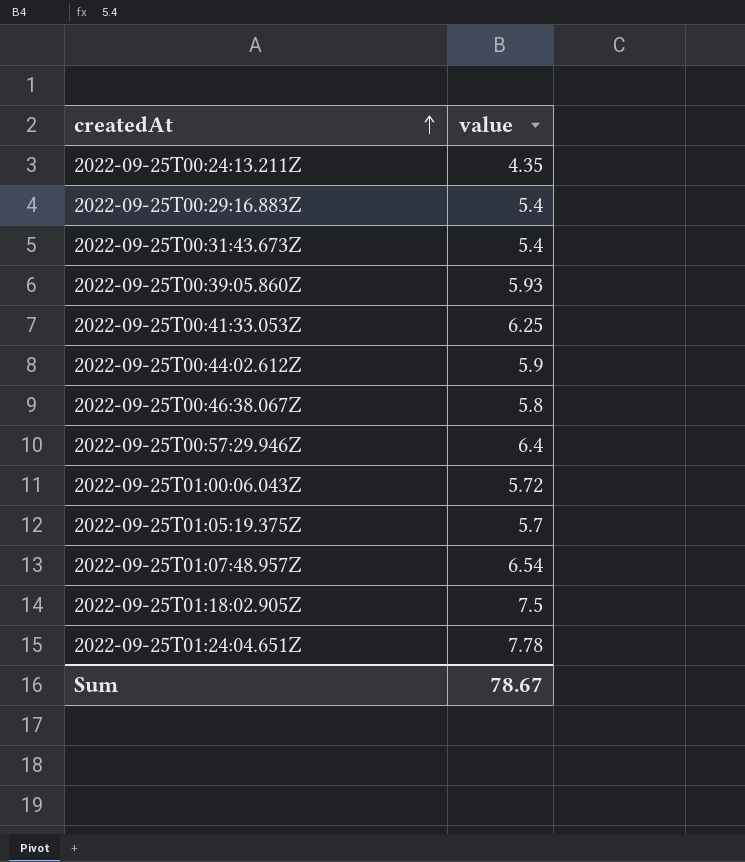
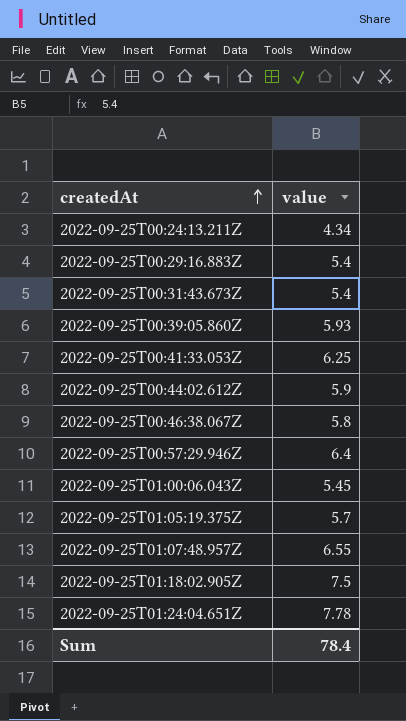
2022-09-25T00:24:13.211Z | value: 4.35 -> 4.34
2022-09-25T01:00:06.043Z | value: 5.72 -> 5.45
2022-09-25T01:07:48.957Z | value: 6.54 -> 6.55
Sum | value: 78.67 -> 78.4

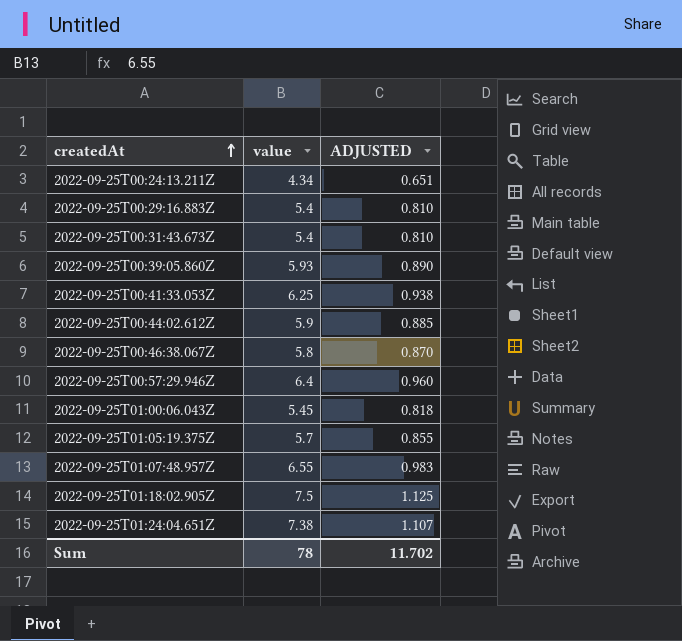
column ADJUSTED | formula: none -> [value] * 0.15
2022-09-25T01:24:04.651Z | value: 7.78 -> 7.38
Sum | value: 78.4 -> 78

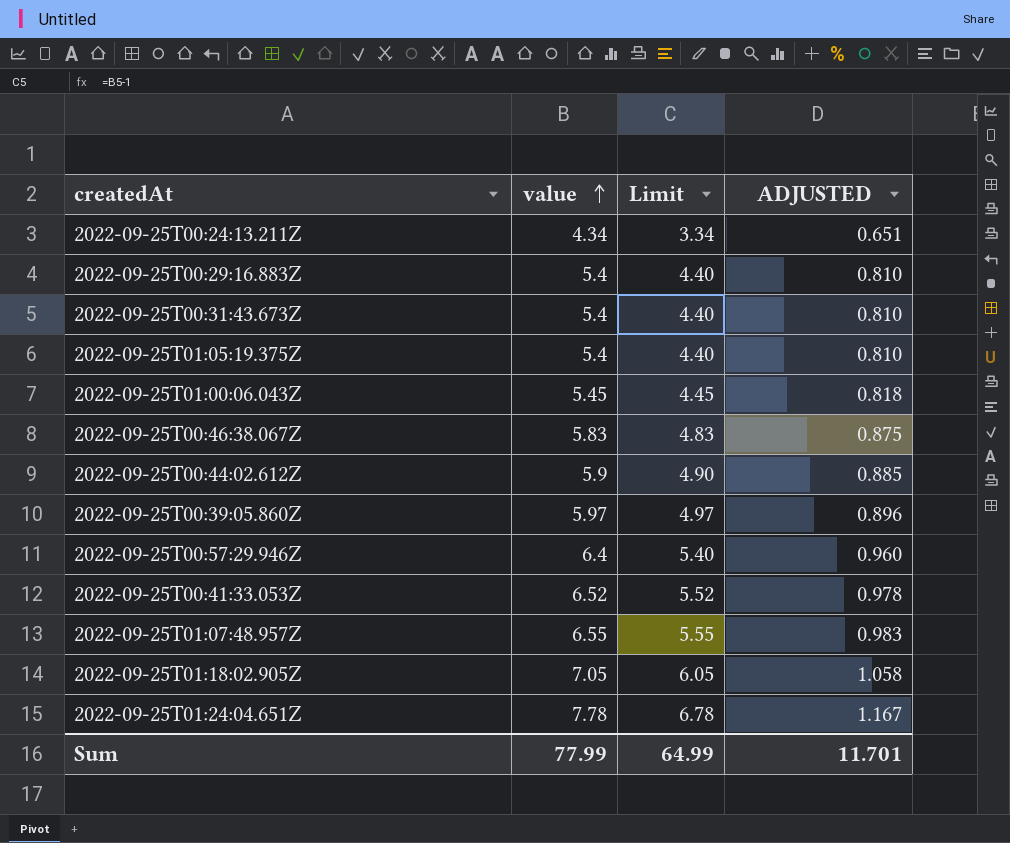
row order: createdAt ascending -> value ascending
column Limit | formula: none -> [value] - 1
2022-09-25T01:05:19.375Z | value: 5.7 -> 5.4
2022-09-25T01:05:19.375Z | ADJUSTED: 0.855 -> 0.810
2022-09-25T00:46:38.067Z | value: 5.8 -> 5.83
2022-09-25T00:46:38.067Z | ADJUSTED: 0.870 -> 0.875
2022-09-25T00:39:05.860Z | value: 5.93 -> 5.97
2022-09-25T00:39:05.860Z | ADJUSTED: 0.890 -> 0.896
2022-09-25T00:41:33.053Z | value: 6.25 -> 6.52
2022-09-25T00:41:33.053Z | ADJUSTED: 0.938 -> 0.978
2022-09-25T01:18:02.905Z | value: 7.5 -> 7.05
2022-09-25T01:18:02.905Z | ADJUSTED: 1.125 -> 1.058
2022-09-25T01:24:04.651Z | value: 7.38 -> 7.78
2022-09-25T01:24:04.651Z | ADJUSTED: 1.107 -> 1.167
Sum | value: 78 -> 77.99
Sum | ADJUSTED: 11.702 -> 11.701

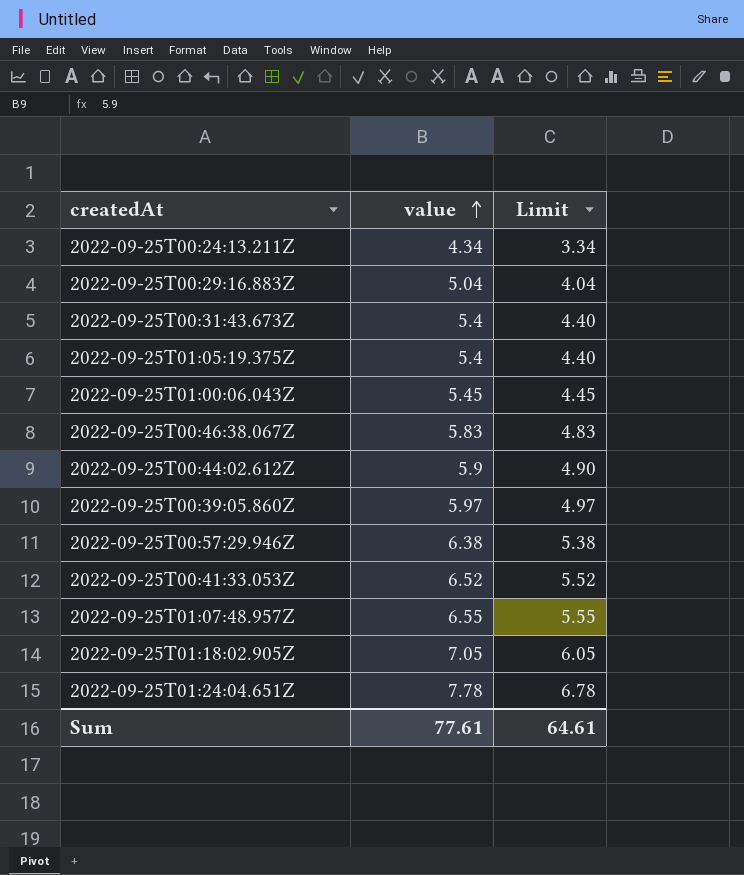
column ADJUSTED | formula: [value] * 0.15 -> none
2022-09-25T00:29:16.883Z | value: 5.4 -> 5.04
2022-09-25T00:29:16.883Z | Limit: 4.40 -> 4.04
2022-09-25T00:57:29.946Z | value: 6.4 -> 6.38
2022-09-25T00:57:29.946Z | Limit: 5.40 -> 5.38
Sum | value: 77.99 -> 77.61
Sum | Limit: 64.99 -> 64.61

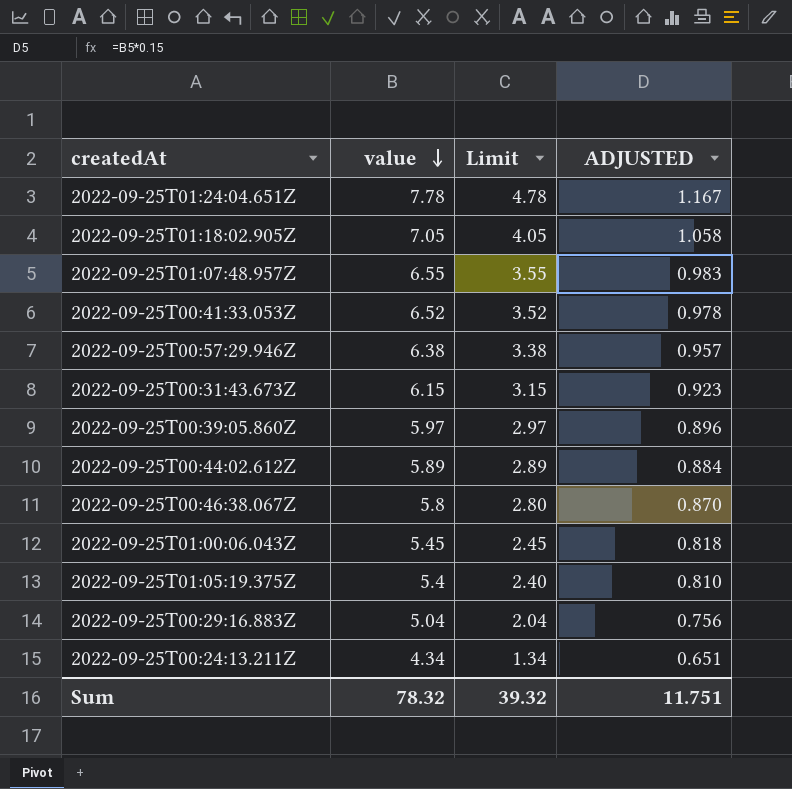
row order: value ascending -> value descending
column Limit | formula: [value] - 1 -> [value] - 3
column ADJUSTED | formula: none -> [value] * 0.15
2022-09-25T00:31:43.673Z | value: 5.4 -> 6.15
2022-09-25T00:44:02.612Z | value: 5.9 -> 5.89
2022-09-25T00:46:38.067Z | value: 5.83 -> 5.8
Sum | value: 77.61 -> 78.32
Sum | Limit: 64.61 -> 39.32

